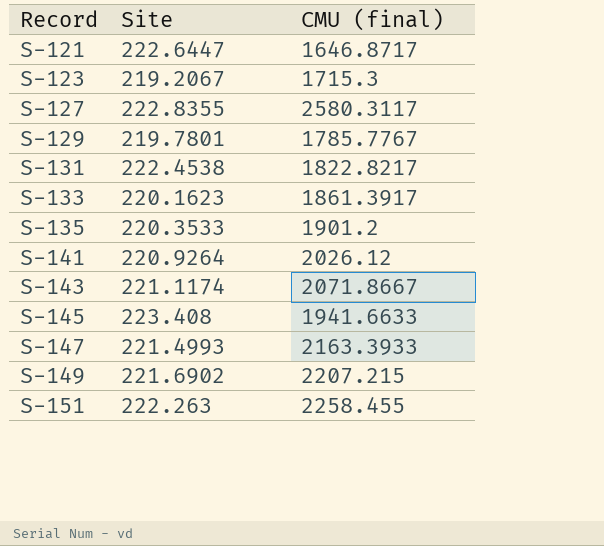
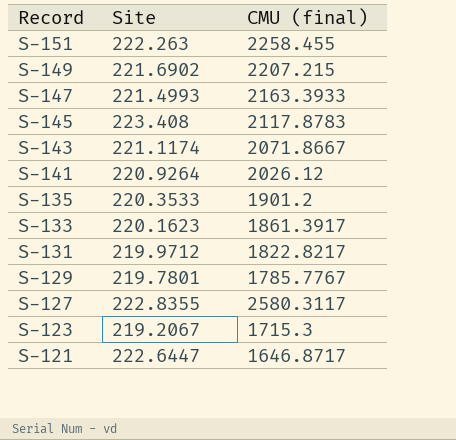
row order: Record ascending -> Record descending
S-145 | CMU (final): 1941.6633 -> 2117.8783
S-131 | Site: 222.4538 -> 219.9712

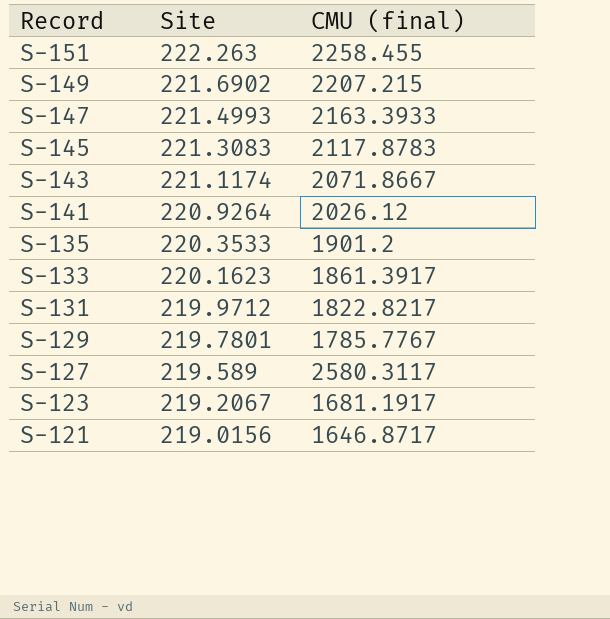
S-145 | Site: 223.408 -> 221.3083
S-127 | Site: 222.8355 -> 219.589
S-123 | CMU (final): 1715.3 -> 1681.1917
S-121 | Site: 222.6447 -> 219.0156

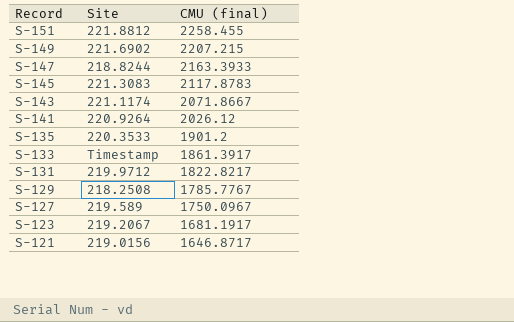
S-151 | Site: 222.263 -> 221.8812
S-147 | Site: 221.4993 -> 218.8244
S-133 | Site: 220.1623 -> Timestamp
S-129 | Site: 219.7801 -> 218.2508
S-127 | CMU (final): 2580.3117 -> 1750.0967

